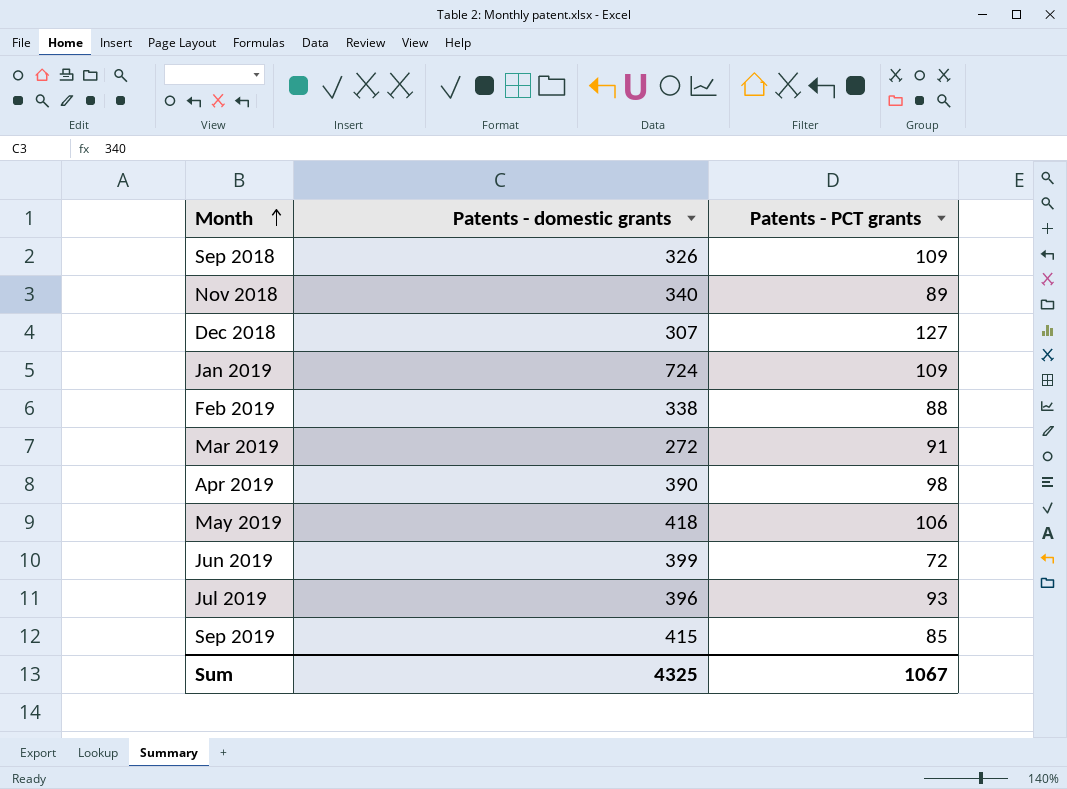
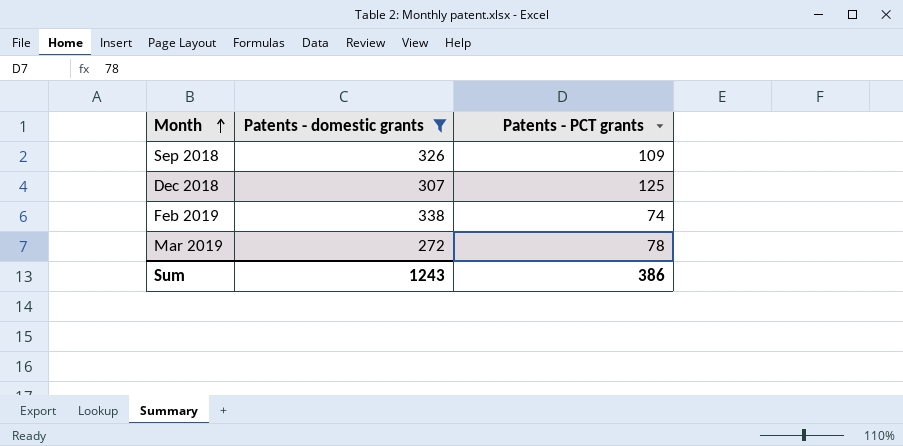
filter: none -> Patents - domestic grants <= 338
Dec 2018 | Patents - PCT grants: 127 -> 125
Feb 2019 | Patents - PCT grants: 88 -> 74
Mar 2019 | Patents - PCT grants: 91 -> 78
Sum | Patents - domestic grants: 4325 -> 1243
Sum | Patents - PCT grants: 1067 -> 386

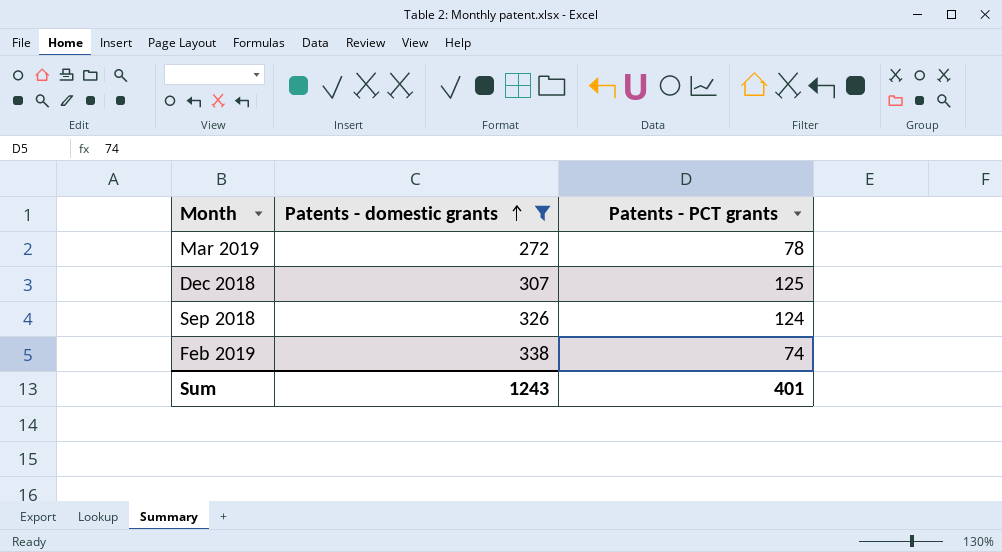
row order: Month ascending -> Patents - domestic grants ascending
Sep 2018 | Patents - PCT grants: 109 -> 124
Sum | Patents - PCT grants: 386 -> 401

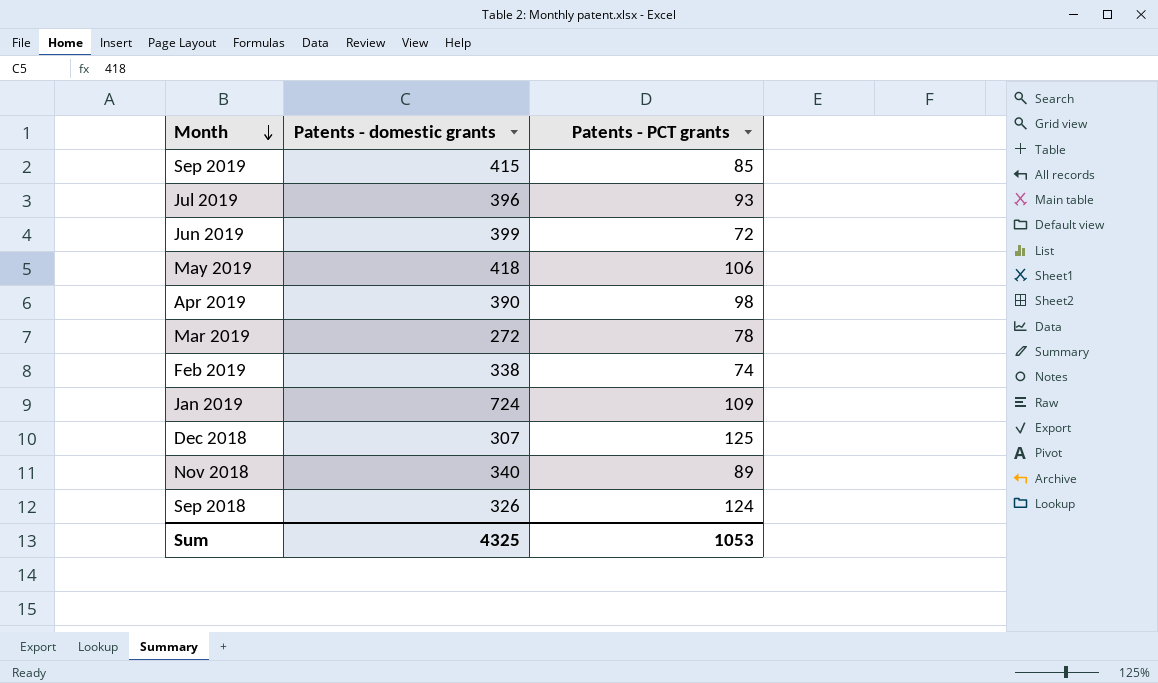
filter: Patents - domestic grants <= 338 -> none
row order: Patents - domestic grants ascending -> Month descending
Sum | Patents - domestic grants: 1243 -> 4325
Sum | Patents - PCT grants: 401 -> 1053

